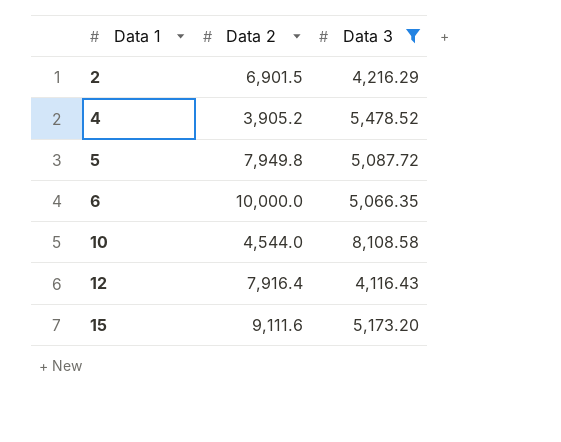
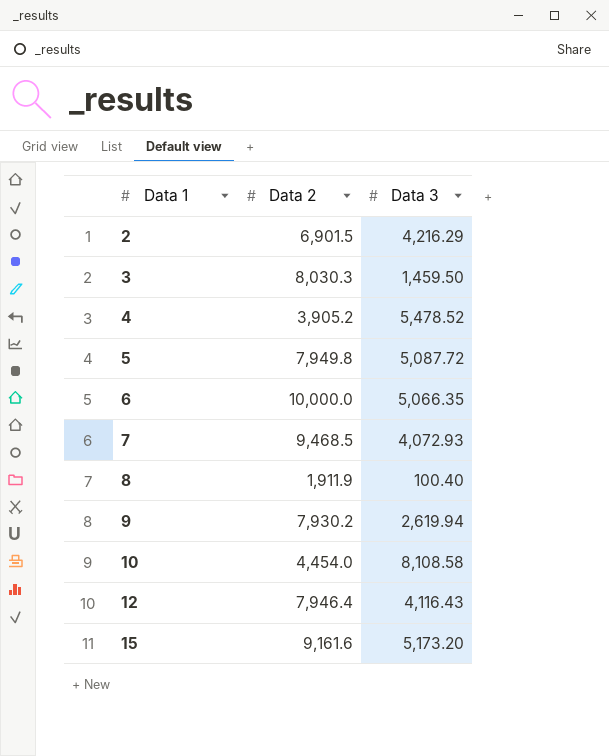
filter: Data 3 >= 4,116.43 -> none
10 | Data 2: 4,544.0 -> 4,454.0
12 | Data 2: 7,916.4 -> 7,946.4
15 | Data 2: 9,111.6 -> 9,161.6

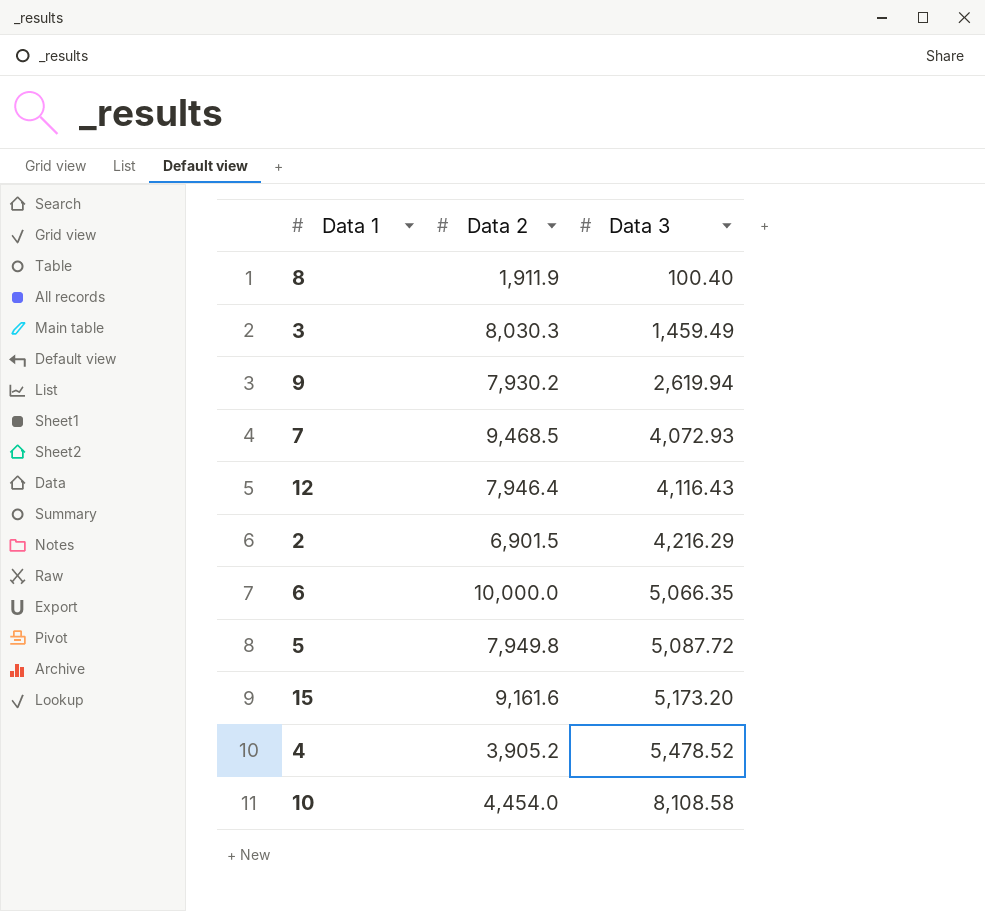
row order: Data 1 ascending -> Data 3 ascending
3 | Data 3: 1,459.50 -> 1,459.49

